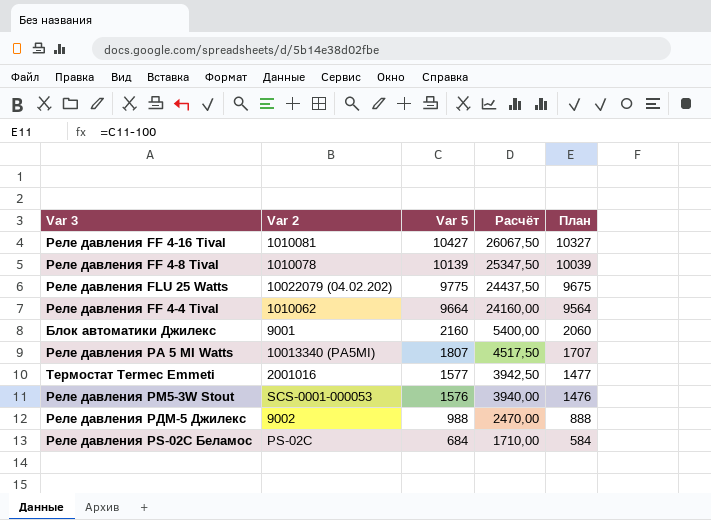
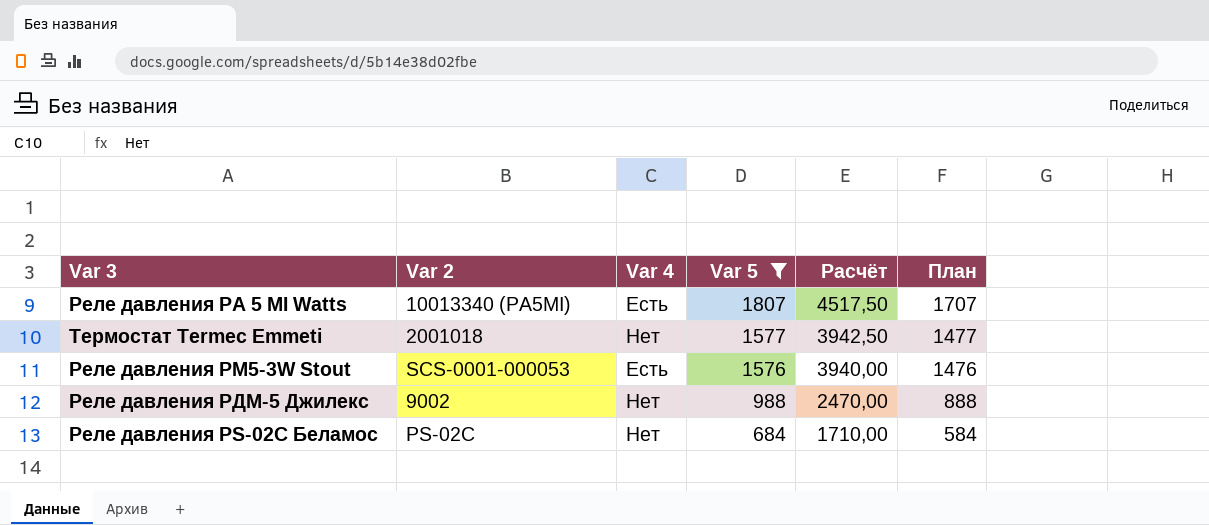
filter: none -> Var 5 <= 1807
column Var 4 | position: none -> 3
Термостат Termec Emmeti | Var 2: 2001016 -> 2001018

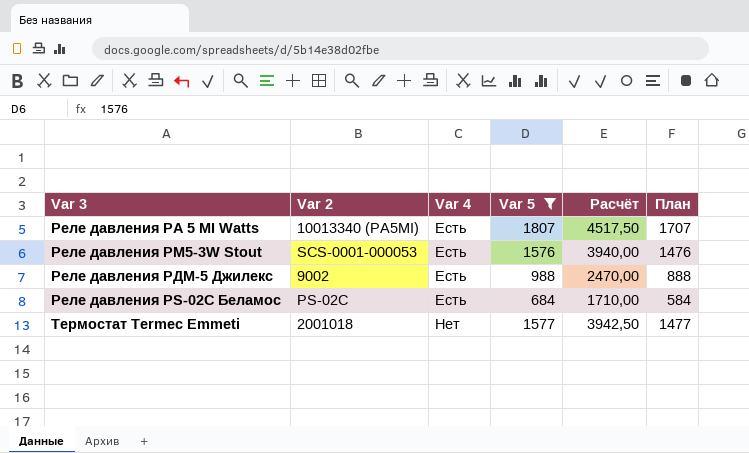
row order: Var 5 descending -> Var 4 ascending
Реле давления РДМ-5 Джилекс | Var 4: Нет -> Есть
Реле давления PS-02C Беламос | Var 4: Нет -> Есть

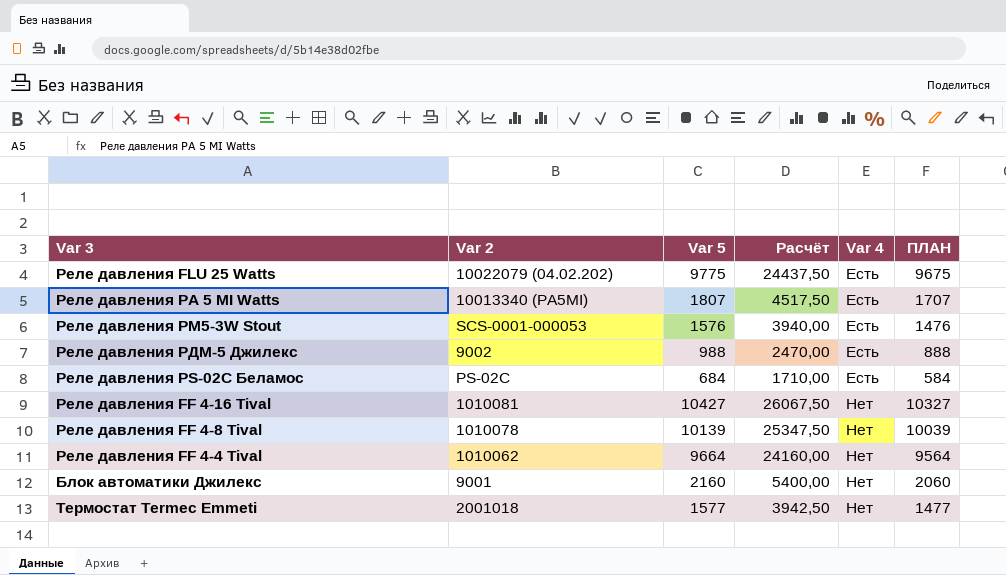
filter: Var 5 <= 1807 -> none
column Var 4 | position: 3 -> 5
column name: План -> ПЛАН

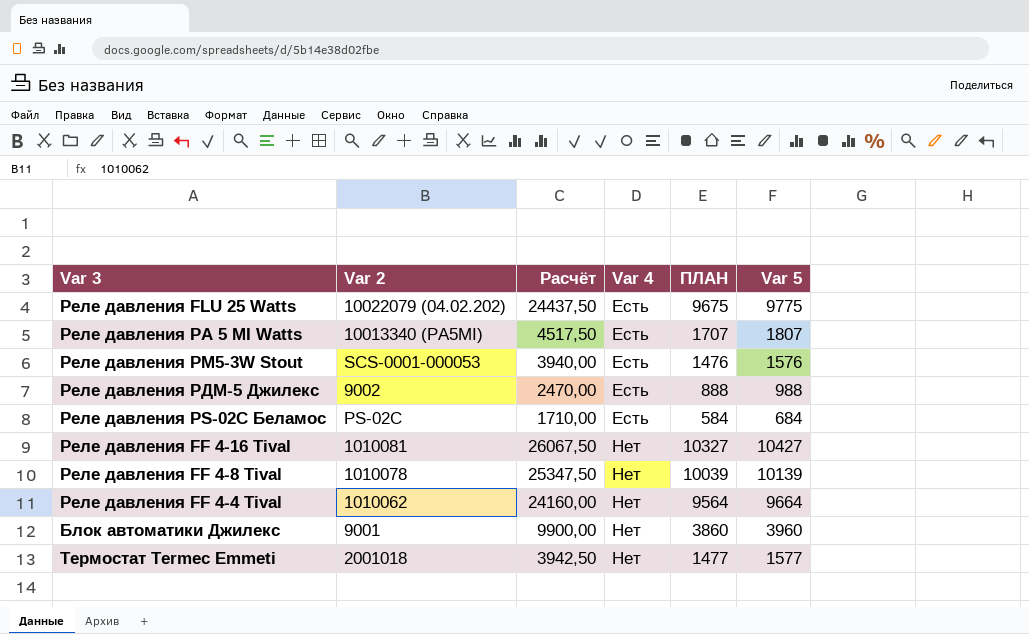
column Var 5 | position: 3 -> 6
Блок автоматики Джилекс | Расчёт: 5400,00 -> 9900,00
Блок автоматики Джилекс | ПЛАН: 2060 -> 3860
Блок автоматики Джилекс | Var 5: 2160 -> 3960

